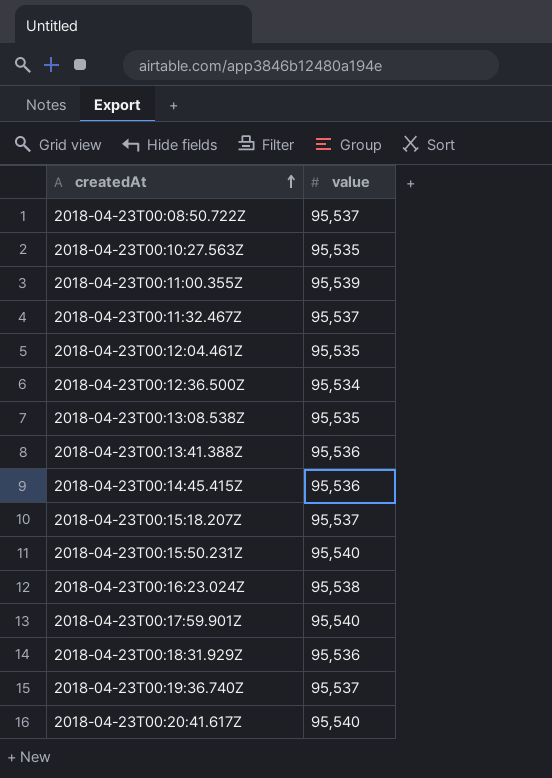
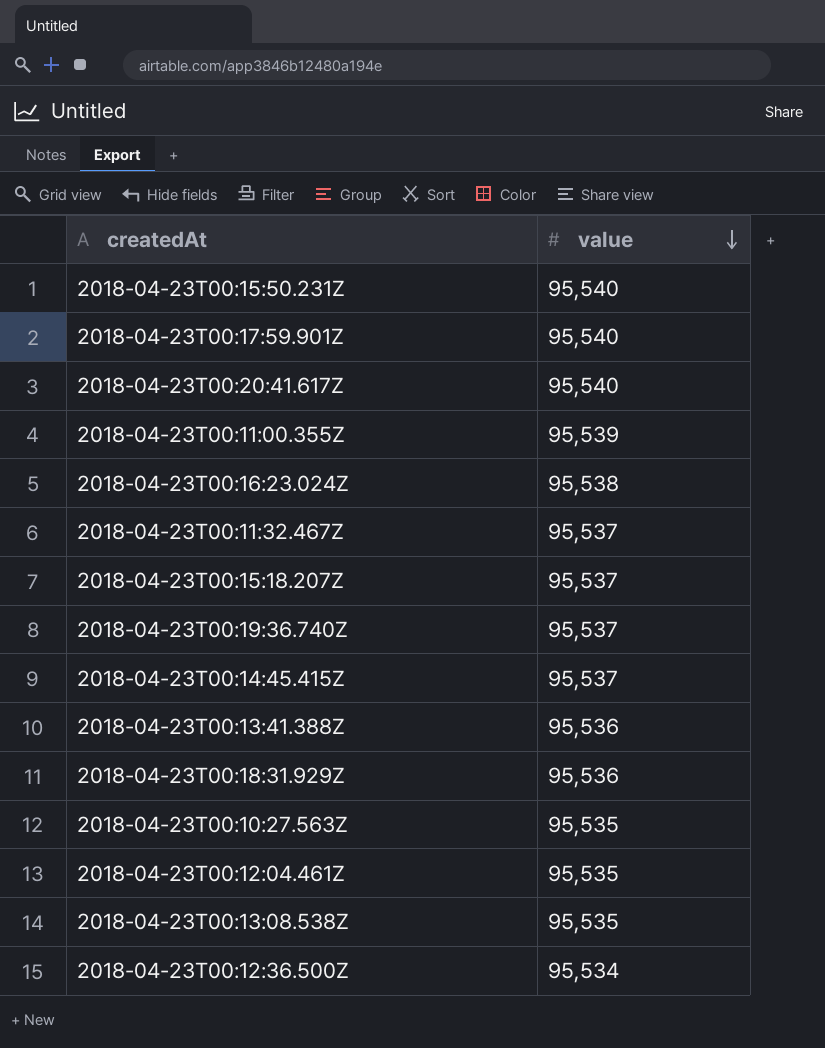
row order: createdAt ascending -> value descending
row 2018-04-23T00:08:50.722Z: 95,537 -> none
2018-04-23T00:14:45.415Z | value: 95,536 -> 95,537

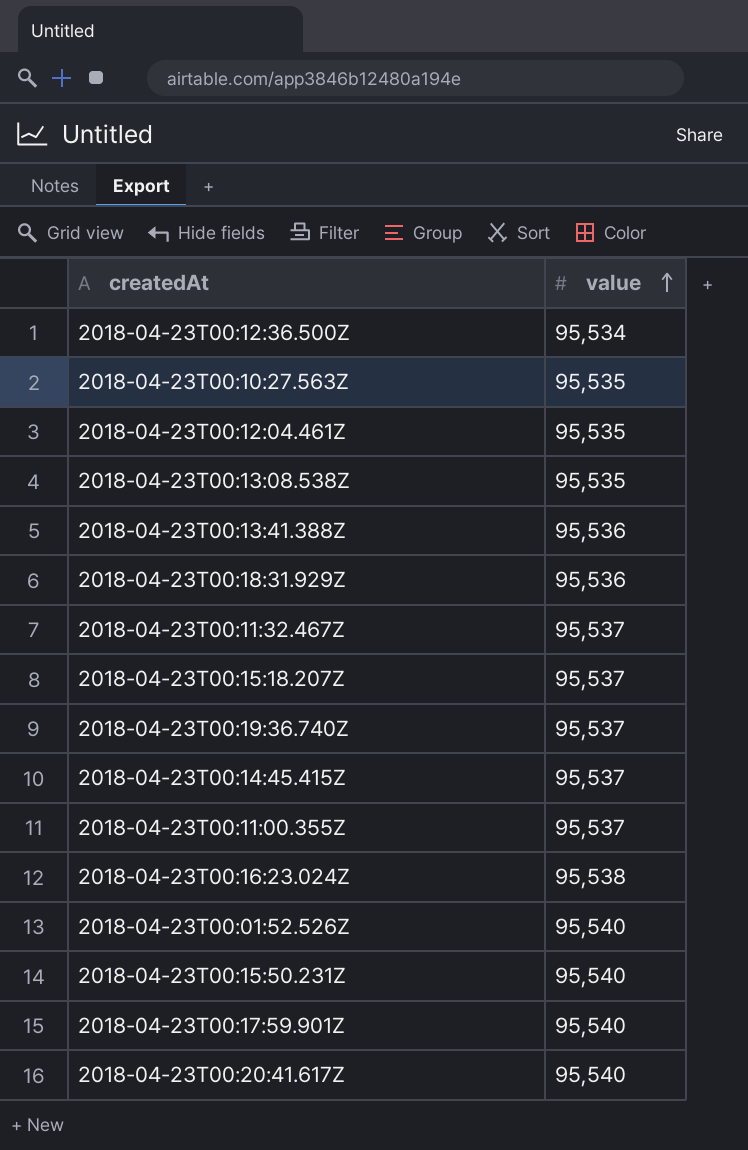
row order: value descending -> value ascending
2018-04-23T00:11:00.355Z | value: 95,539 -> 95,537
row 2018-04-23T00:01:52.526Z: none -> 95,540

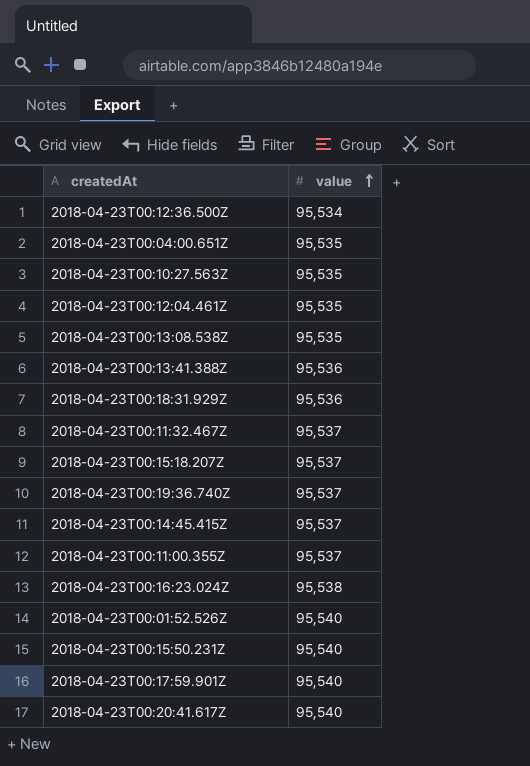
row 2018-04-23T00:04:00.651Z: none -> 95,535

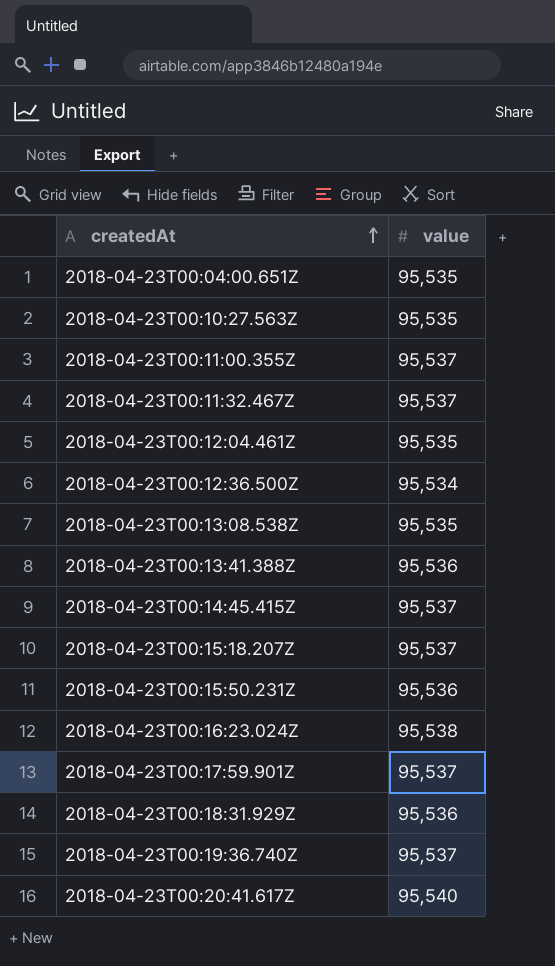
row order: value ascending -> createdAt ascending
row 2018-04-23T00:01:52.526Z: 95,540 -> none
2018-04-23T00:15:50.231Z | value: 95,540 -> 95,536
2018-04-23T00:17:59.901Z | value: 95,540 -> 95,537

